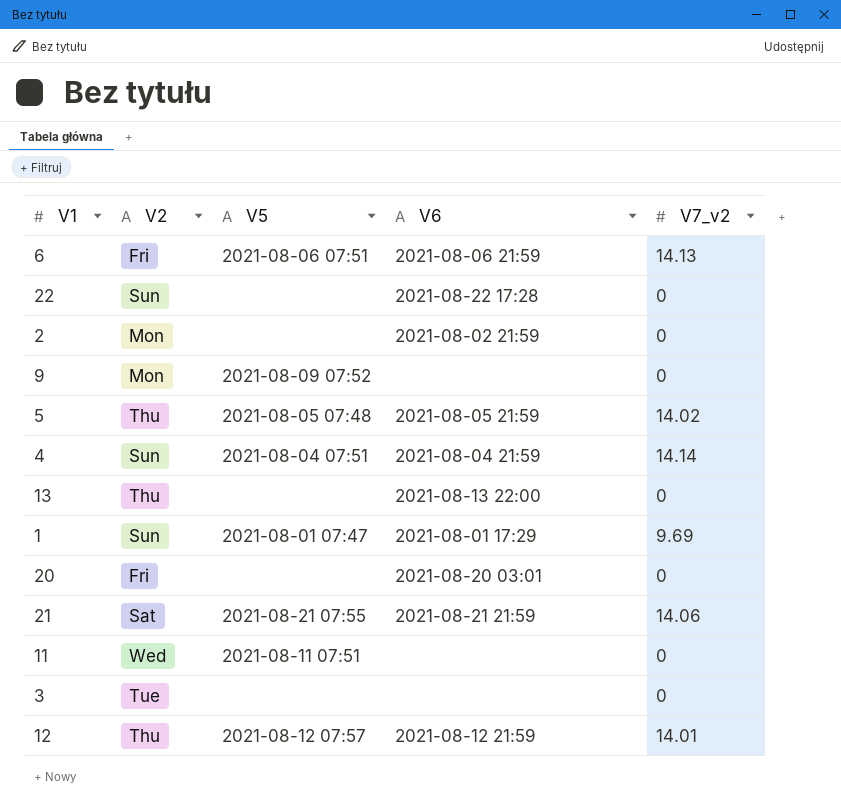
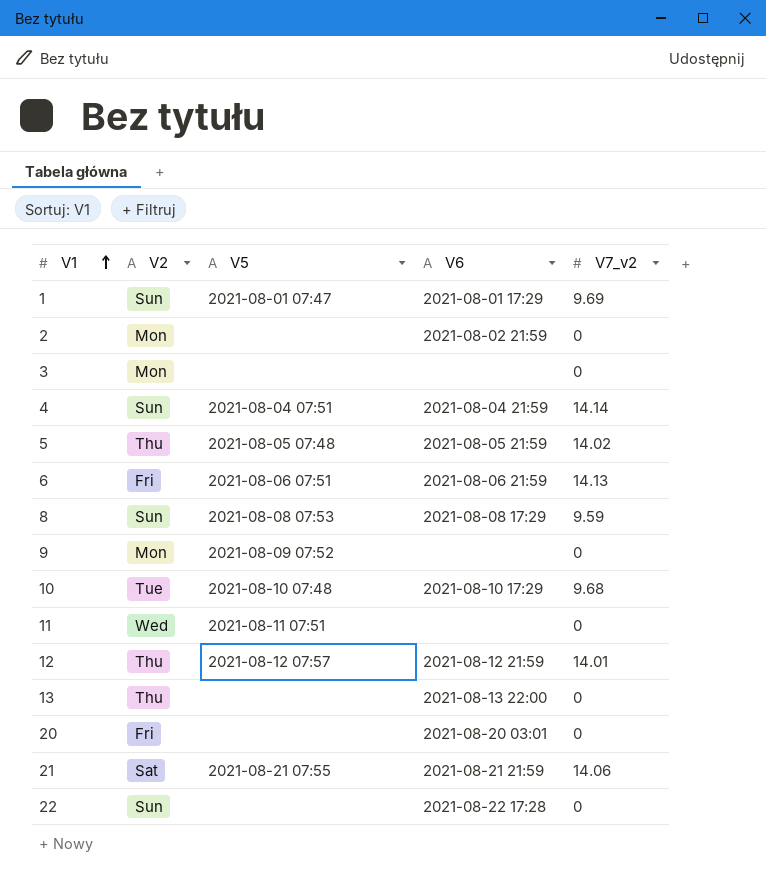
row order: none -> V1 ascending
3 | V2: Tue -> Mon
row 8: none -> Sun | 2021-08-08 07:53 | 2021-08-08 17:29 | 9.59
row 10: none -> Tue | 2021-08-10 07:48 | 2021-08-10 17:29 | 9.68

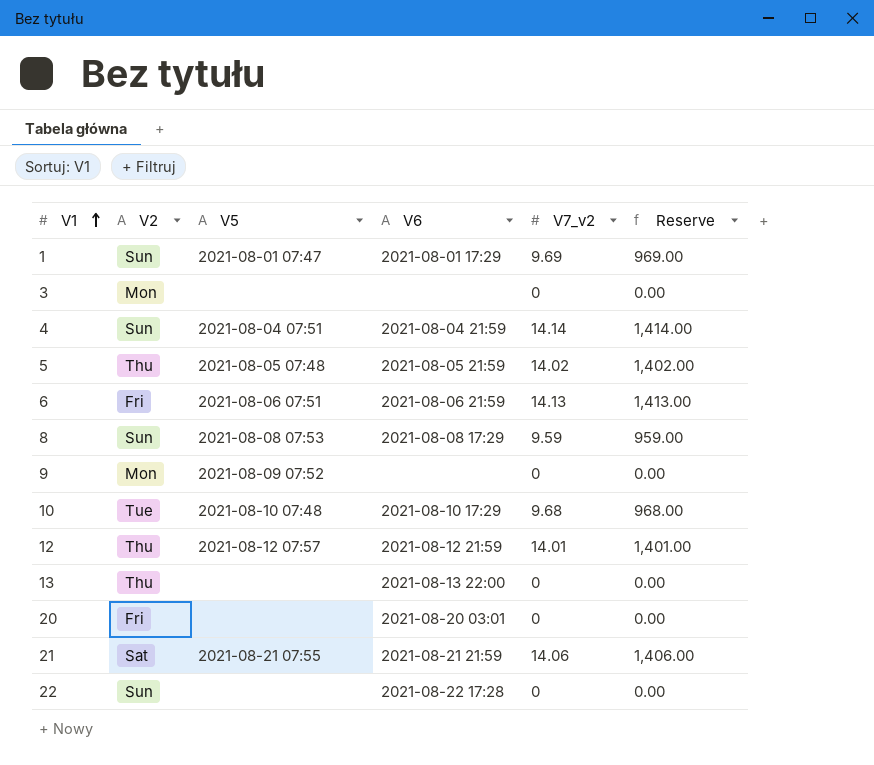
column Reserve | formula: none -> [V7_v2] * 100
row 2: Mon | none | 2021-08-02 21:59 | 0 -> none
row 11: Wed | 2021-08-11 07:51 | none | 0 -> none

